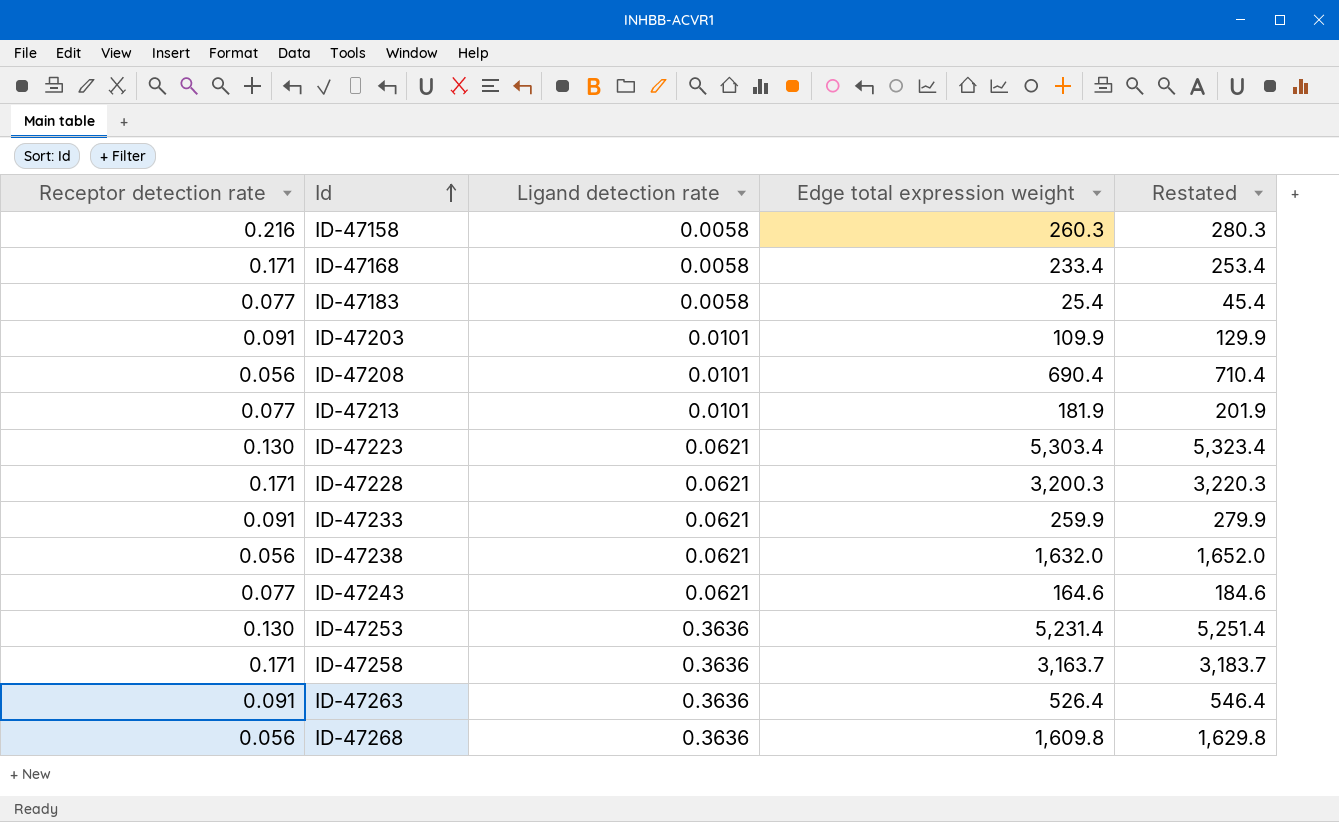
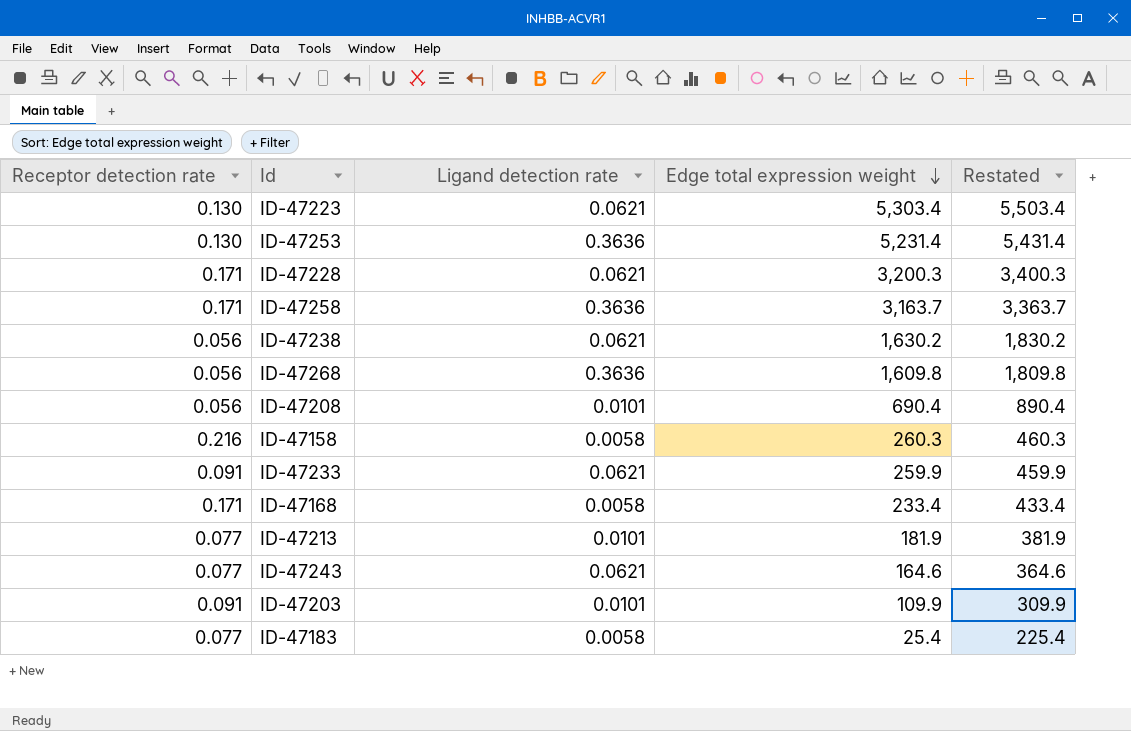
row order: Id ascending -> Edge total expression weight descending
column Restated | formula: [Edge total expression weight] + 20 -> [Edge total expression weight] + 200
row ID-47263: 0.091 | 0.3636 | 526.4 | 546.4 -> none
ID-47238 | Edge total expression weight: 1,632.0 -> 1,630.2

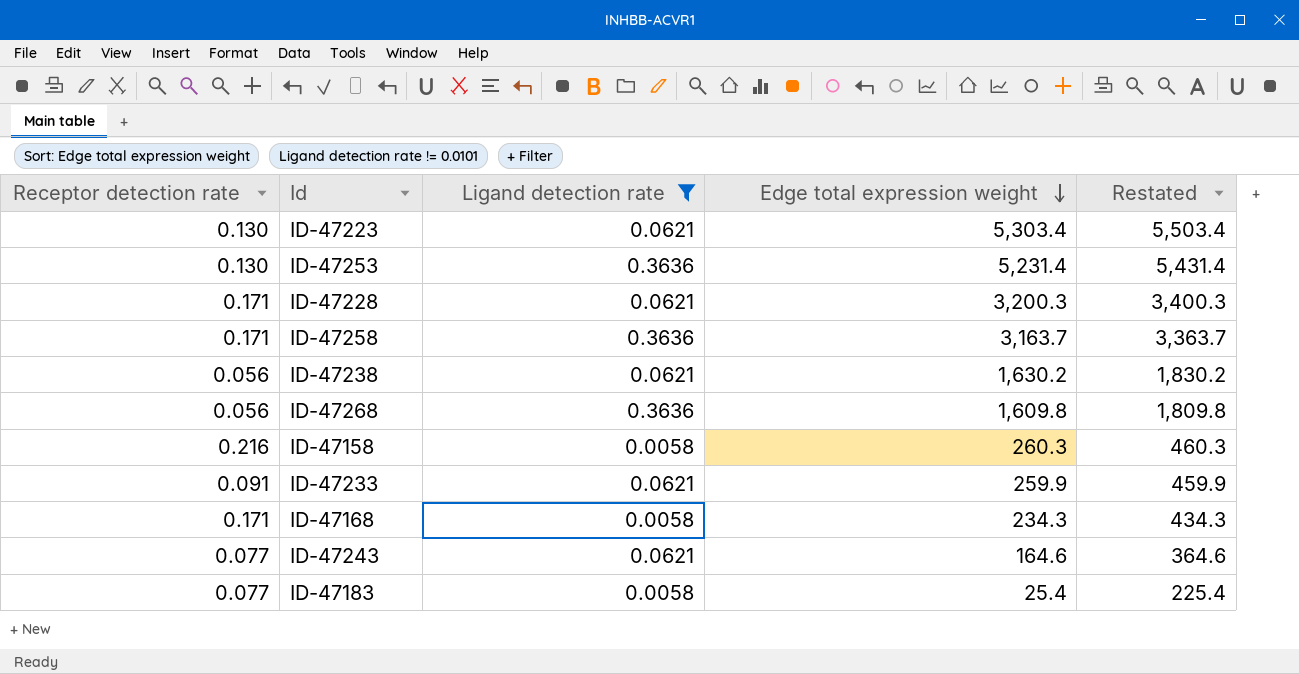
filter: none -> Ligand detection rate != 0.0101
ID-47168 | Edge total expression weight: 233.4 -> 234.3
ID-47168 | Restated: 433.4 -> 434.3

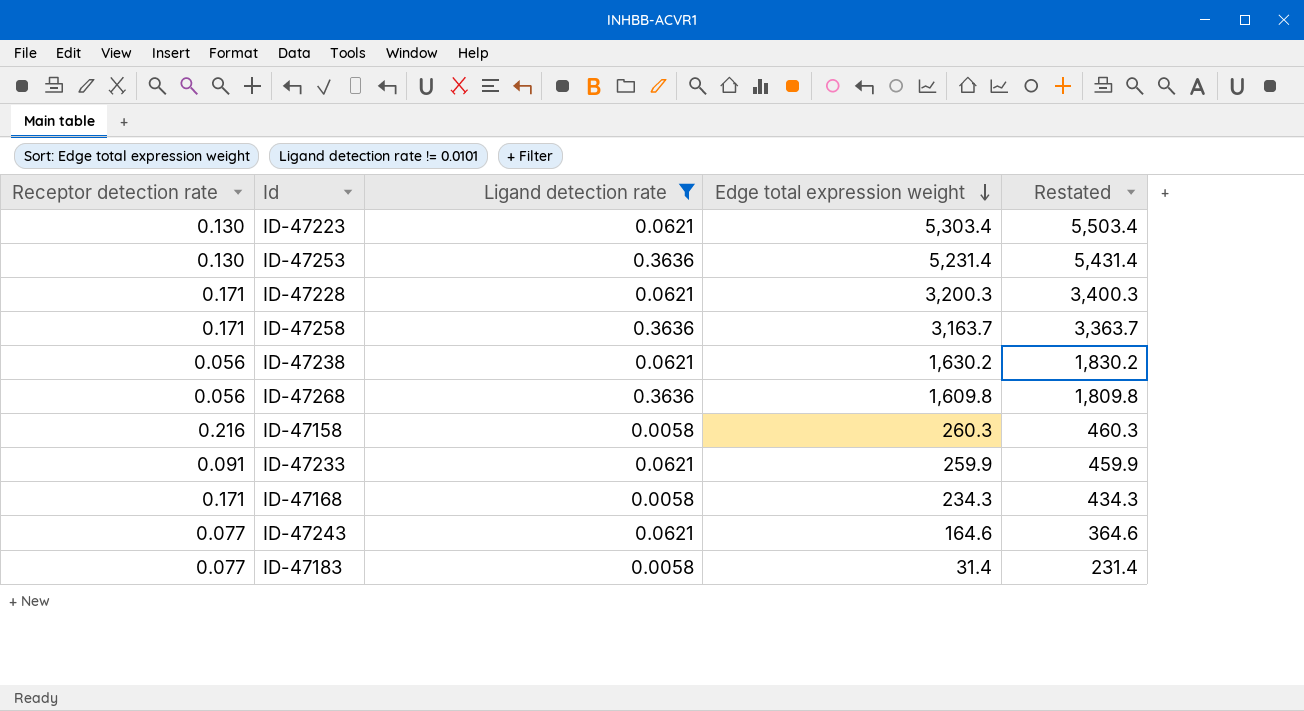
ID-47183 | Edge total expression weight: 25.4 -> 31.4
ID-47183 | Restated: 225.4 -> 231.4

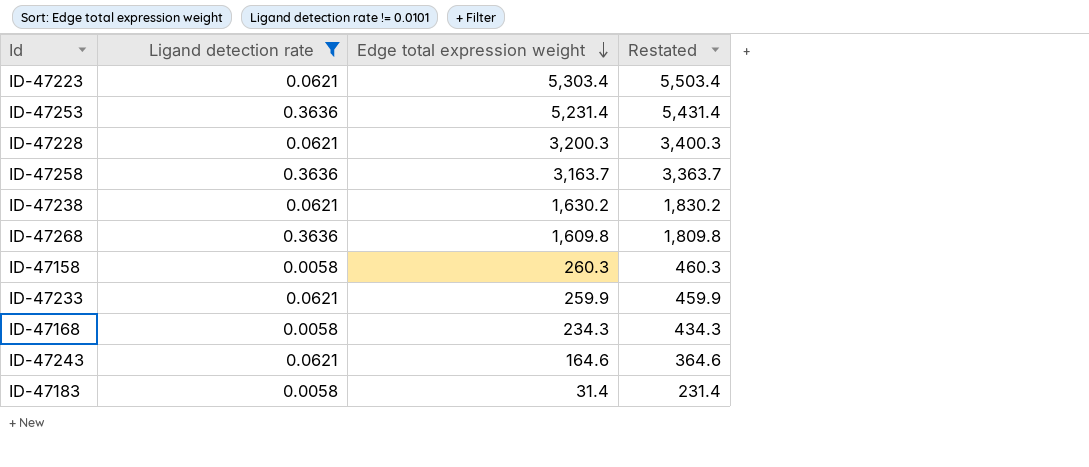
column Receptor detection rate | position: 1 -> none

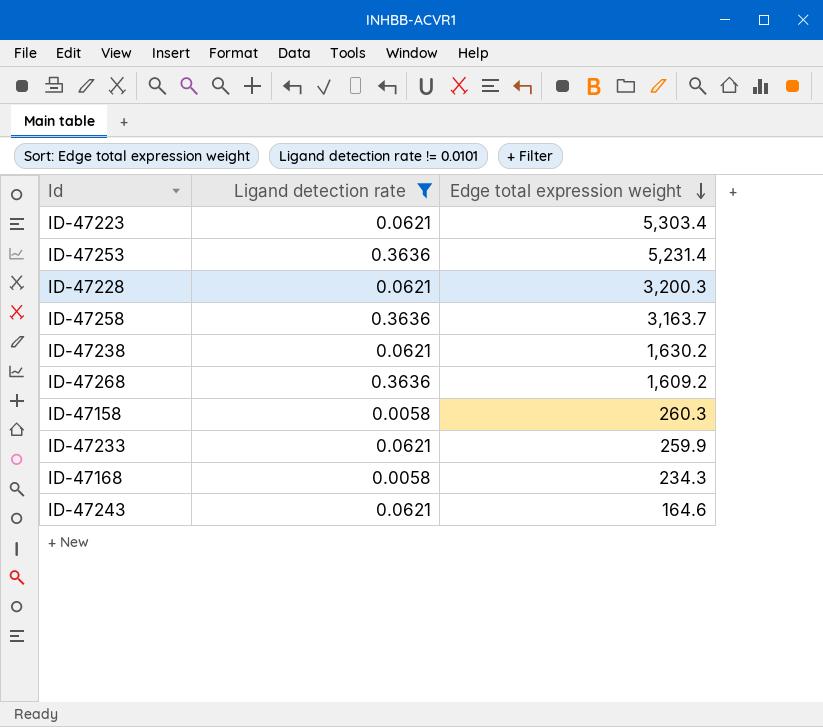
column Restated | formula: [Edge total expression weight] + 200 -> none
row ID-47183: 0.0058 | 31.4 | 231.4 -> none
ID-47268 | Edge total expression weight: 1,609.8 -> 1,609.2

